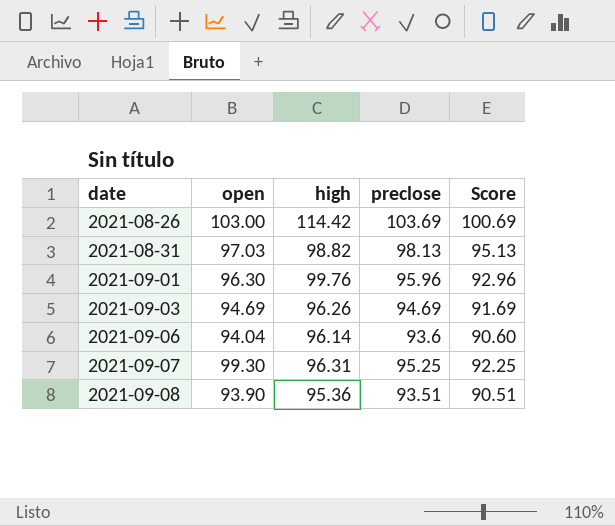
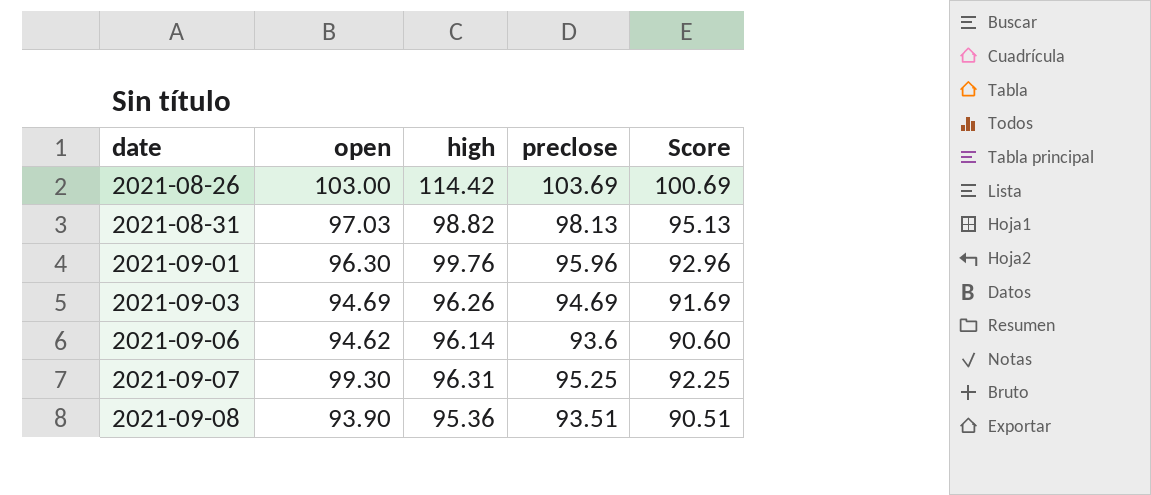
2021-09-06 | open: 94.04 -> 94.62

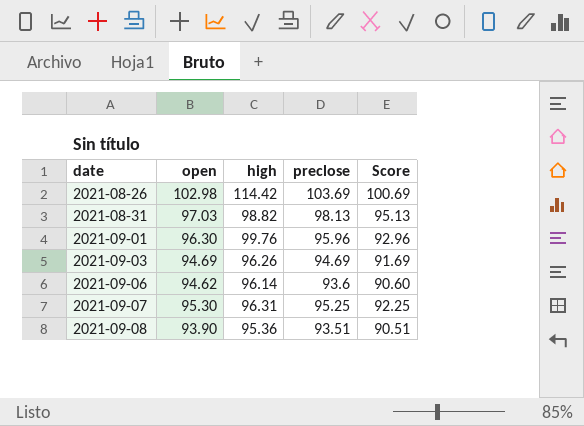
2021-08-26 | open: 103.00 -> 102.98
2021-09-07 | open: 99.30 -> 95.30

